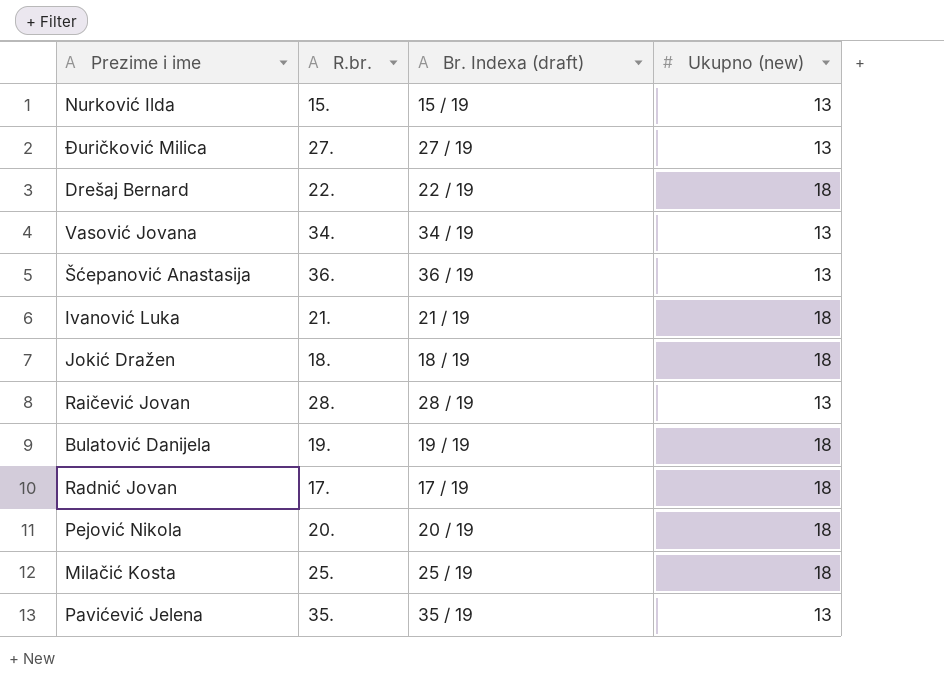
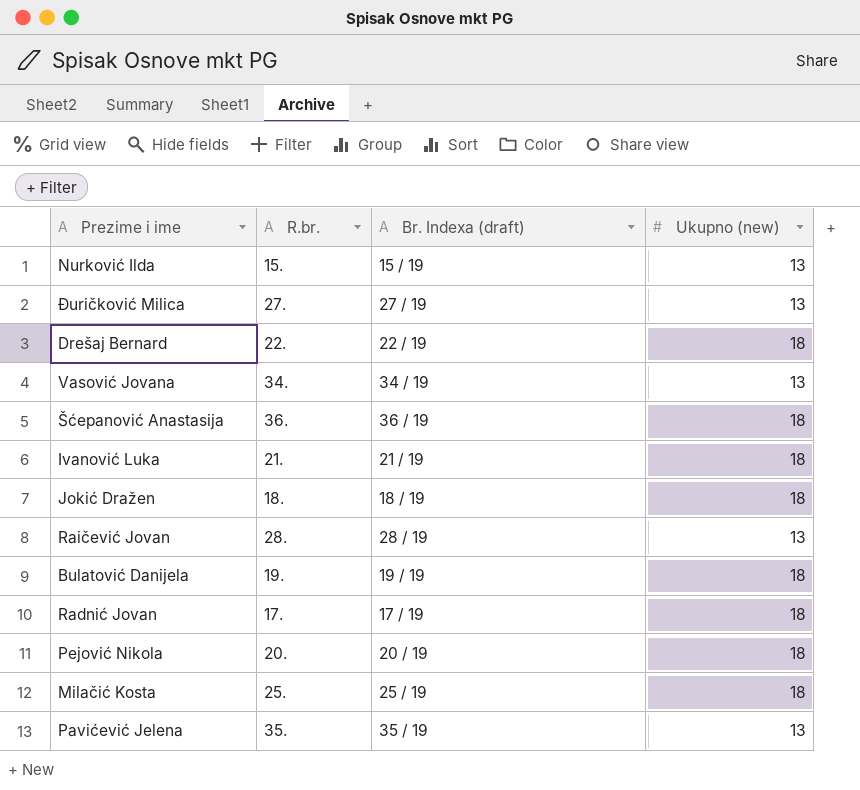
Šćepanović Anastasija | Ukupno (new): 13 -> 18

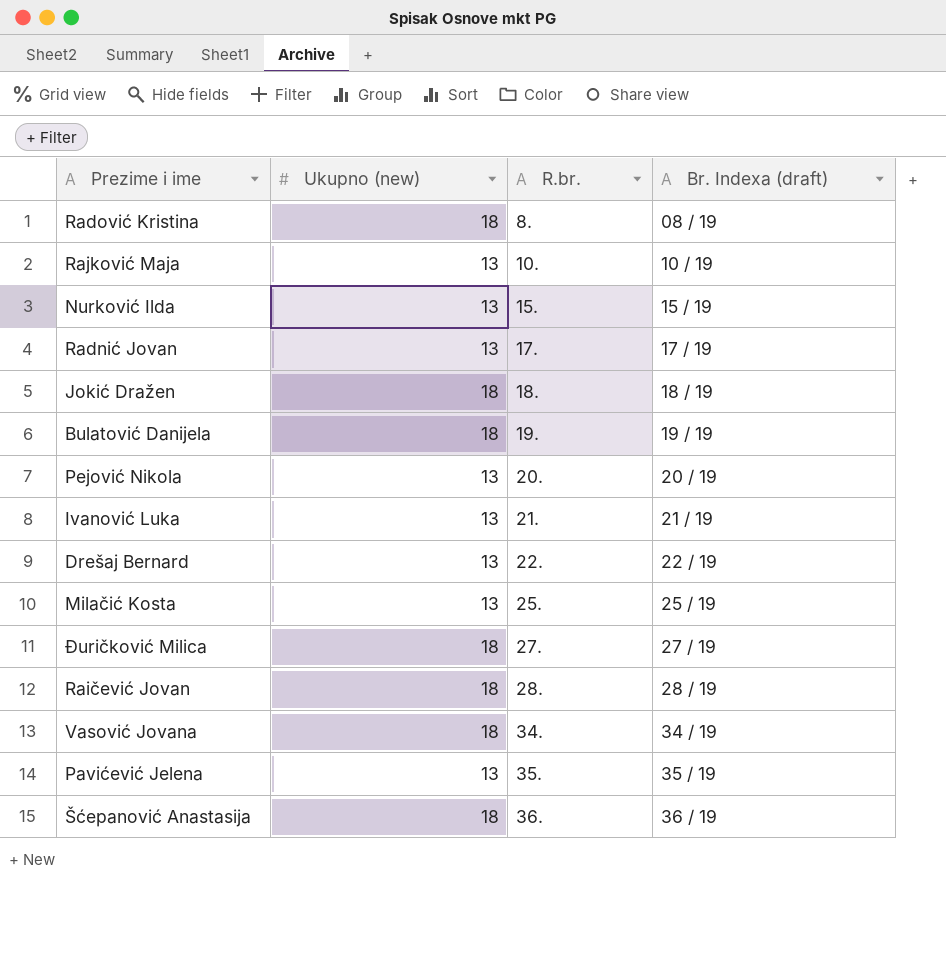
row order: none -> R.br. ascending
column Ukupno (new) | position: 4 -> 2
row Radović Kristina: none -> 18 | 8. | 08 / 19
row Rajković Maja: none -> 13 | 10. | 10 / 19
Radnić Jovan | Ukupno (new): 18 -> 13
Pejović Nikola | Ukupno (new): 18 -> 13
Ivanović Luka | Ukupno (new): 18 -> 13
Drešaj Bernard | Ukupno (new): 18 -> 13
Milačić Kosta | Ukupno (new): 18 -> 13
Đuričković Milica | Ukupno (new): 13 -> 18
Raičević Jovan | Ukupno (new): 13 -> 18
Vasović Jovana | Ukupno (new): 13 -> 18

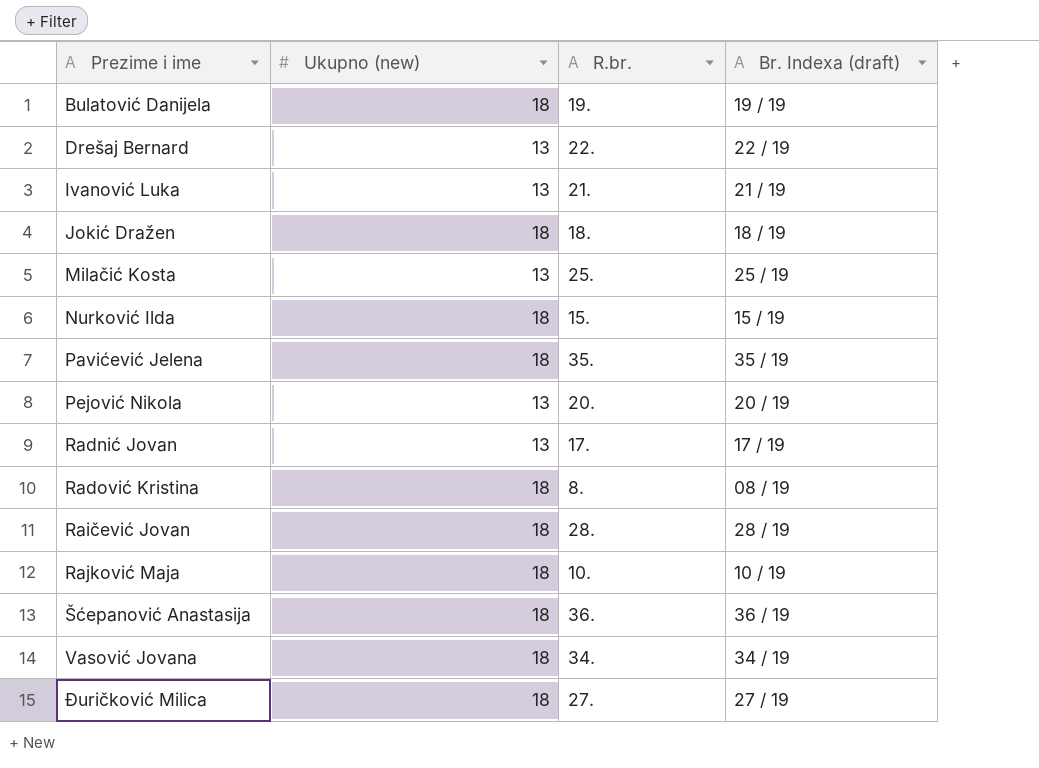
row order: R.br. ascending -> Prezime i ime ascending
Nurković Ilda | Ukupno (new): 13 -> 18
Pavićević Jelena | Ukupno (new): 13 -> 18
Rajković Maja | Ukupno (new): 13 -> 18

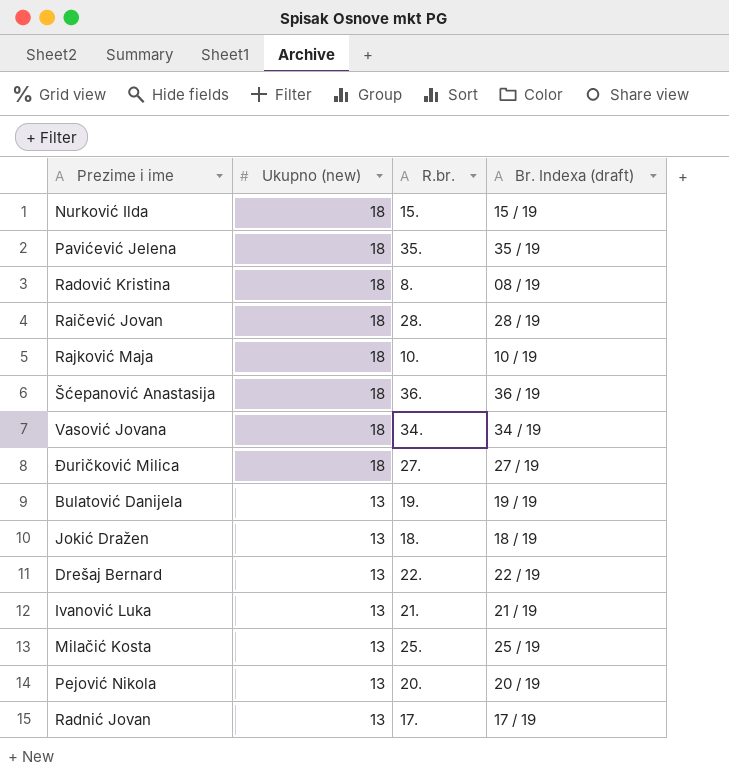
row order: Prezime i ime ascending -> Ukupno (new) descending
Bulatović Danijela | Ukupno (new): 18 -> 13
Jokić Dražen | Ukupno (new): 18 -> 13

